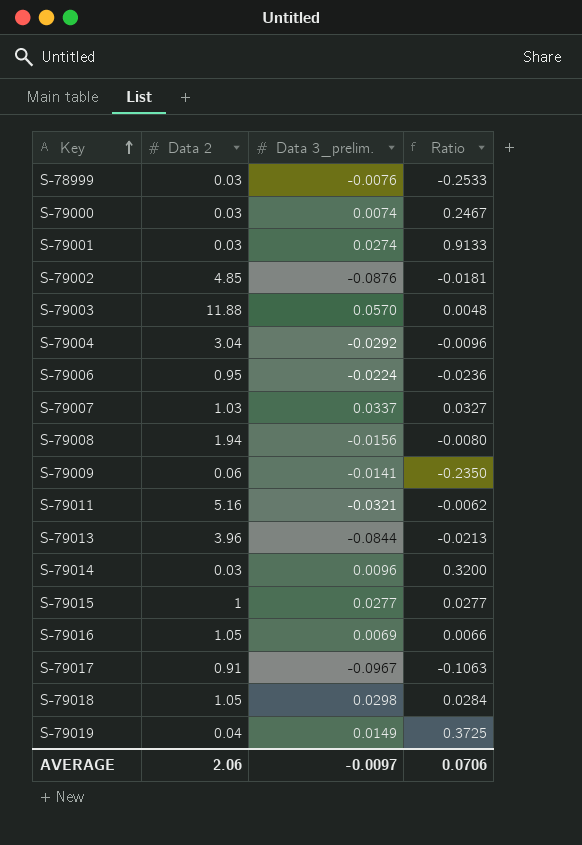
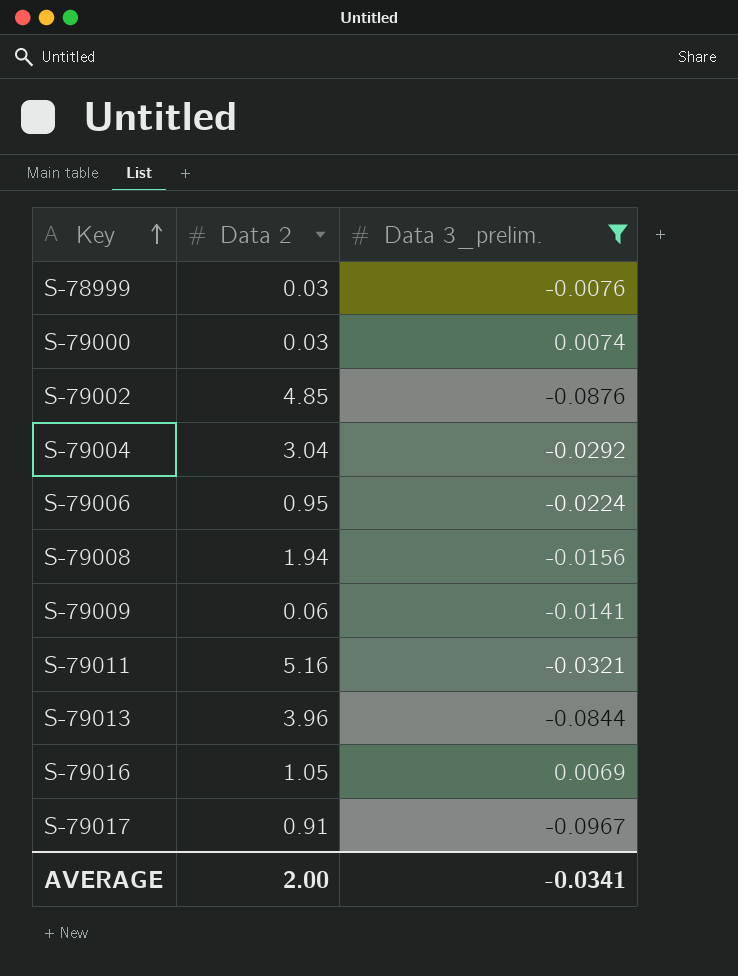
filter: none -> Data 3_prelim. <= 0.0074
column Ratio | formula: [Data 3_prelim.] / [Data 2] -> none
AVERAGE | Data 2: 2.06 -> 2.00
AVERAGE | Data 3_prelim.: -0.0097 -> -0.0341

